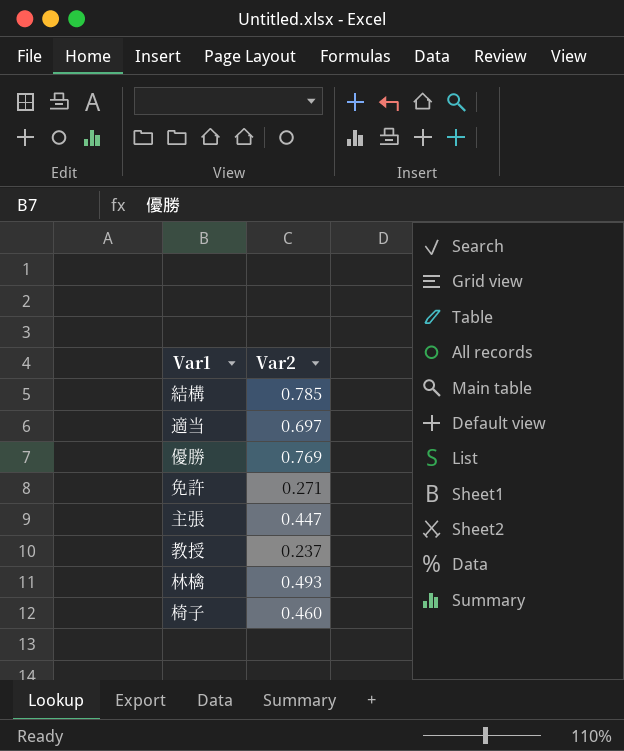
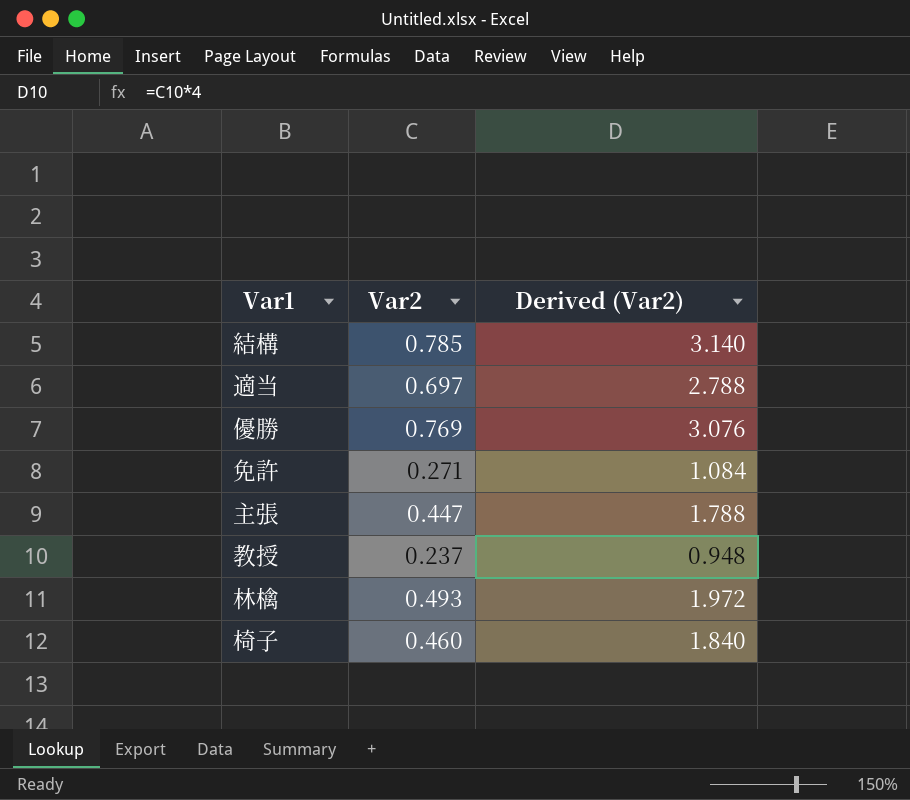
column Derived (Var2) | formula: none -> [Var2] * 4

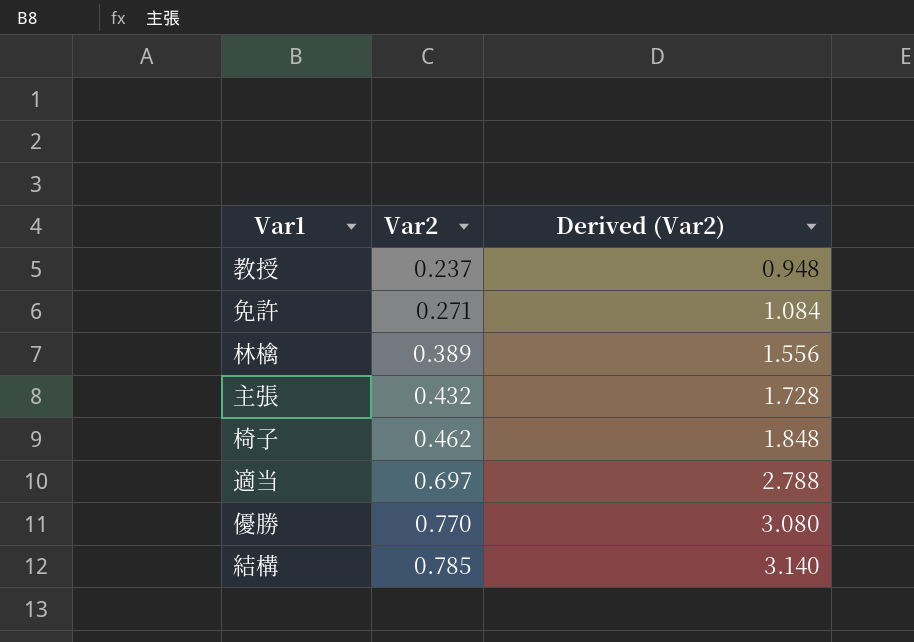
row order: none -> Var2 ascending
林檎 | Var2: 0.493 -> 0.389
林檎 | Derived (Var2): 1.972 -> 1.556
主張 | Var2: 0.447 -> 0.432
主張 | Derived (Var2): 1.788 -> 1.728
椅子 | Var2: 0.460 -> 0.462
椅子 | Derived (Var2): 1.840 -> 1.848
優勝 | Var2: 0.769 -> 0.770
優勝 | Derived (Var2): 3.076 -> 3.080

